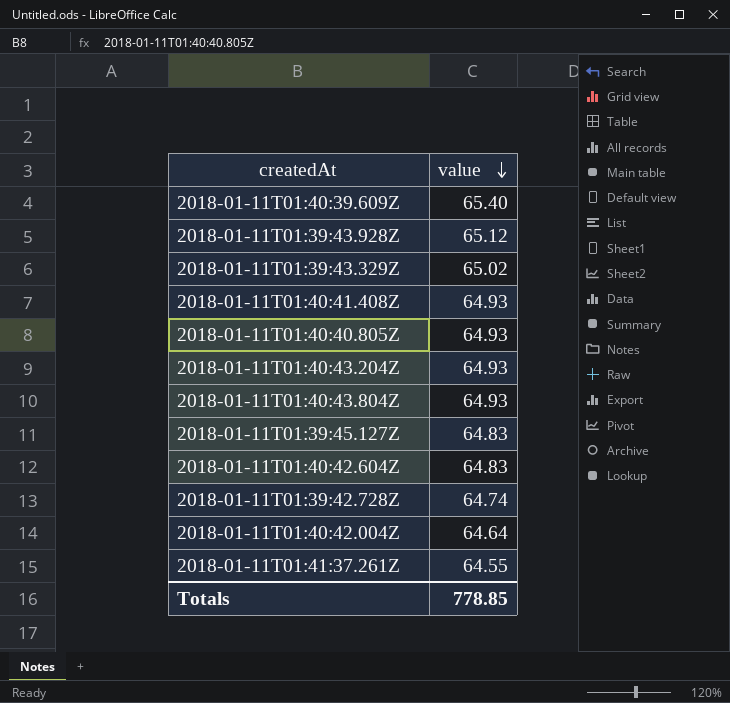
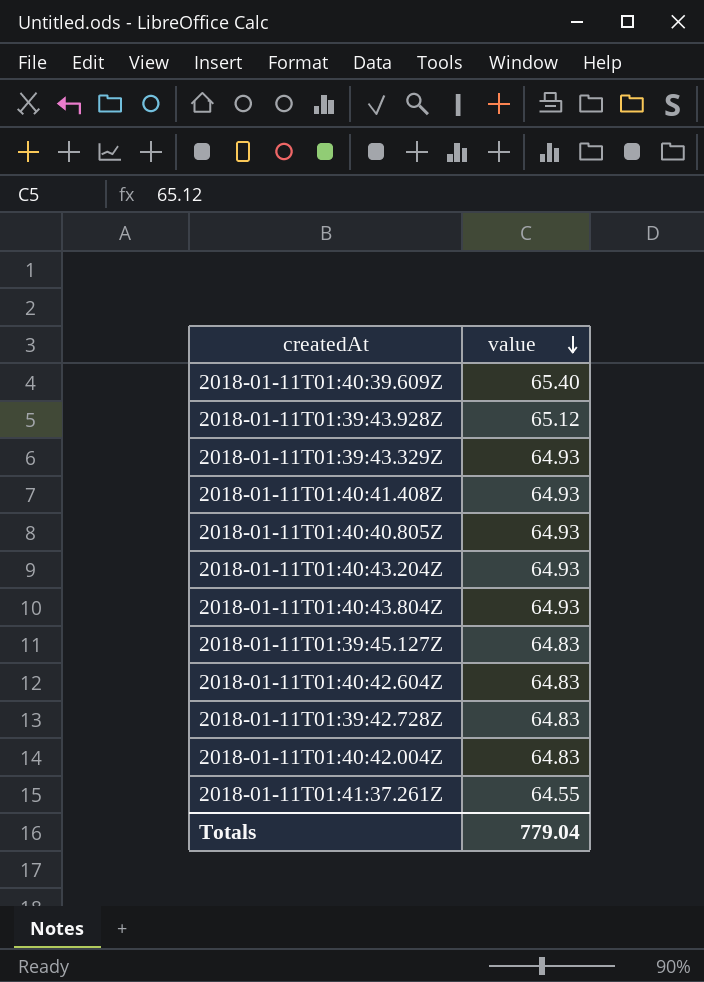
2018-01-11T01:39:43.329Z | value: 65.02 -> 64.93
2018-01-11T01:39:42.728Z | value: 64.74 -> 64.83
2018-01-11T01:40:42.004Z | value: 64.64 -> 64.83
Totals | value: 778.85 -> 779.04

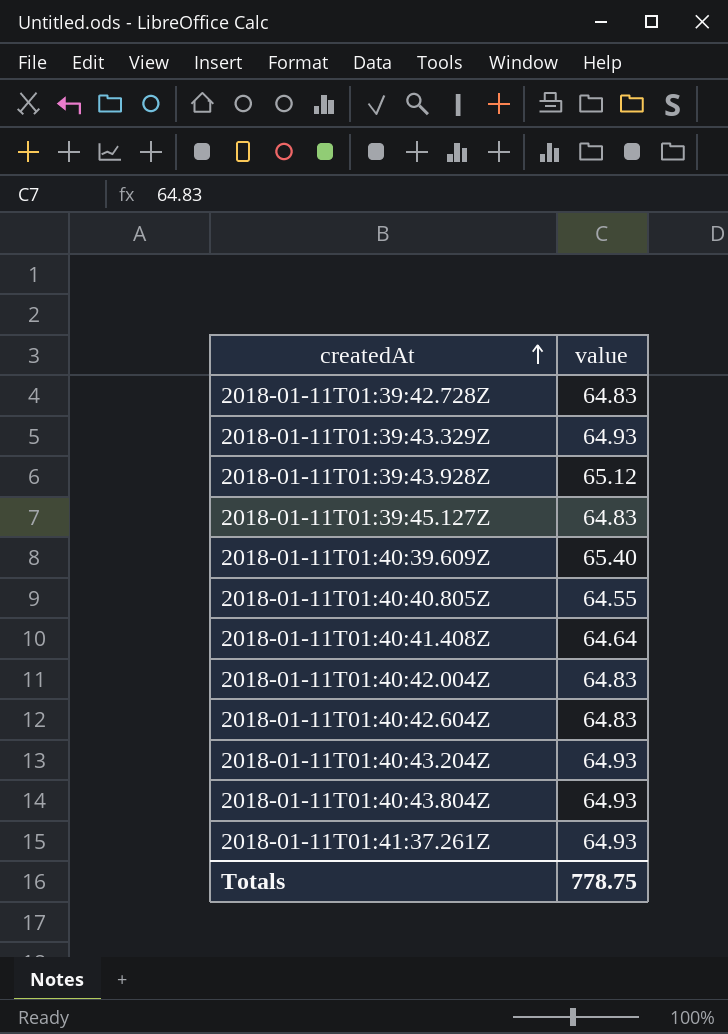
row order: value descending -> createdAt ascending
2018-01-11T01:40:40.805Z | value: 64.93 -> 64.55
2018-01-11T01:40:41.408Z | value: 64.93 -> 64.64
2018-01-11T01:41:37.261Z | value: 64.55 -> 64.93
Totals | value: 779.04 -> 778.75

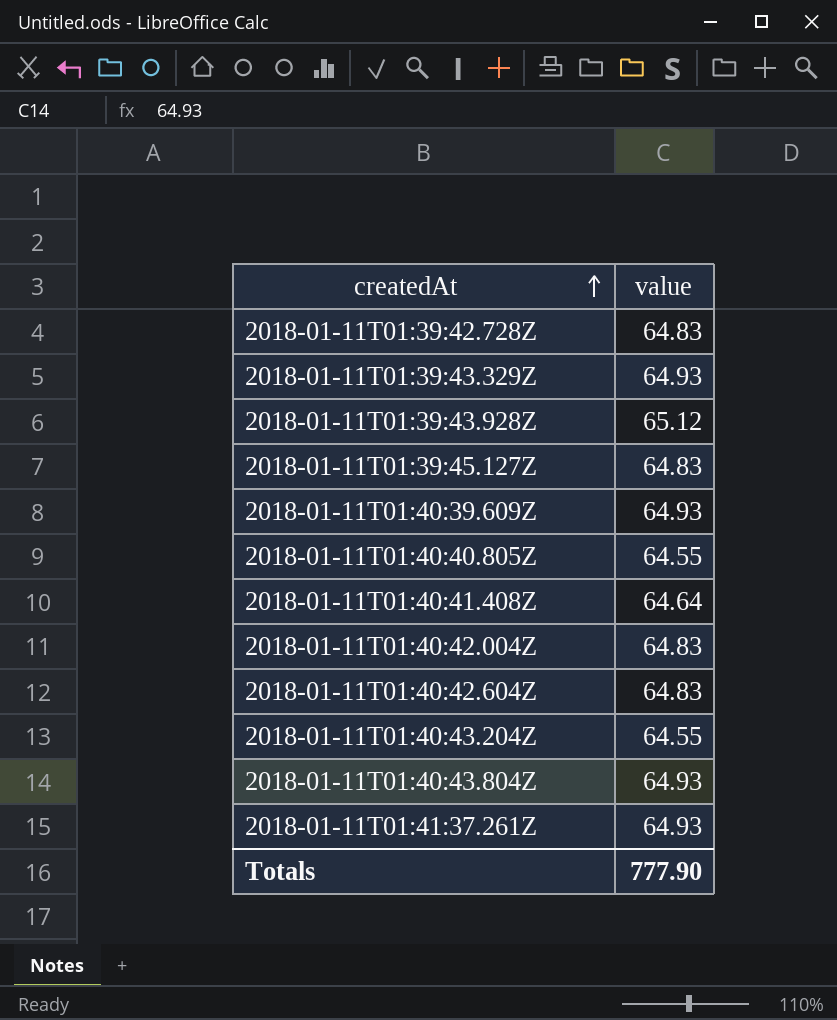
2018-01-11T01:40:39.609Z | value: 65.40 -> 64.93
2018-01-11T01:40:43.204Z | value: 64.93 -> 64.55
Totals | value: 778.75 -> 777.90

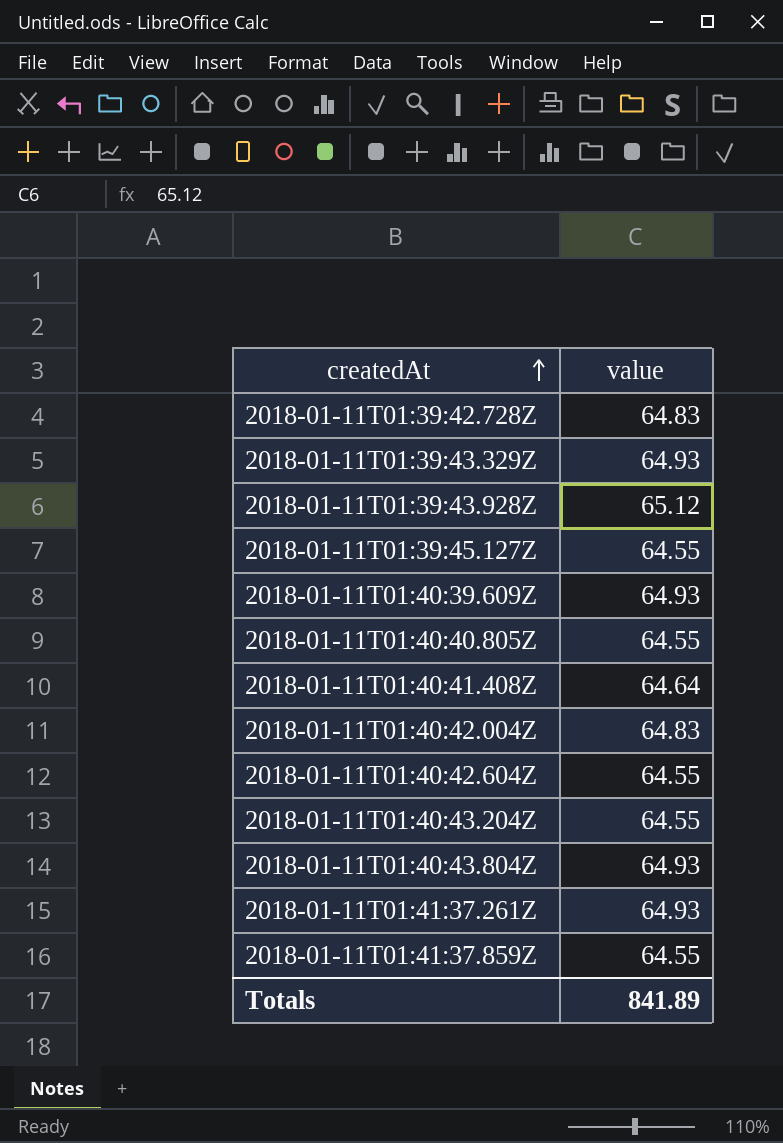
2018-01-11T01:39:45.127Z | value: 64.83 -> 64.55
2018-01-11T01:40:42.604Z | value: 64.83 -> 64.55
row 2018-01-11T01:41:37.859Z: none -> 64.55
Totals | value: 777.90 -> 841.89

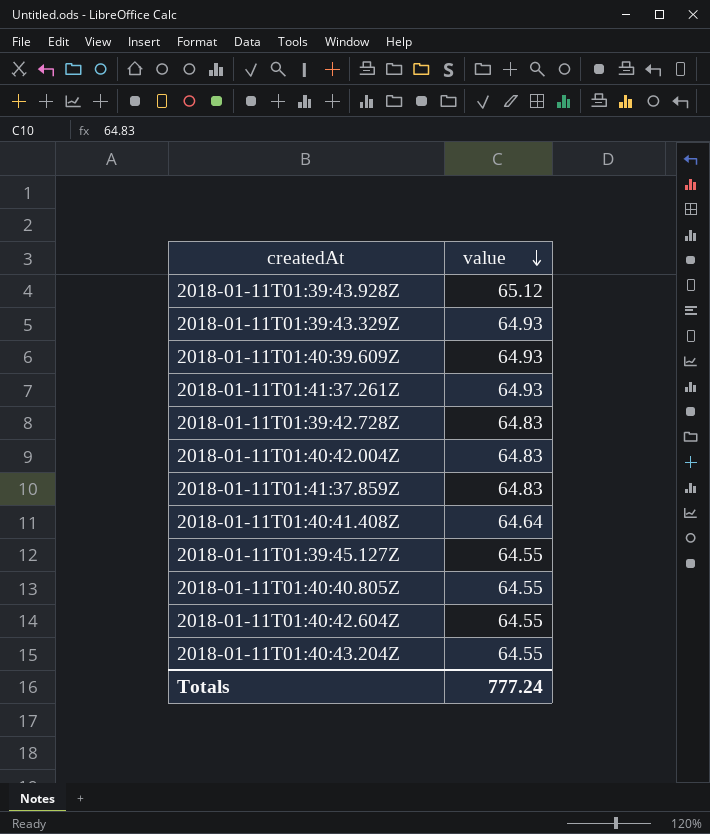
row order: createdAt ascending -> value descending
row 2018-01-11T01:40:43.804Z: 64.93 -> none
2018-01-11T01:41:37.859Z | value: 64.55 -> 64.83
Totals | value: 841.89 -> 777.24

